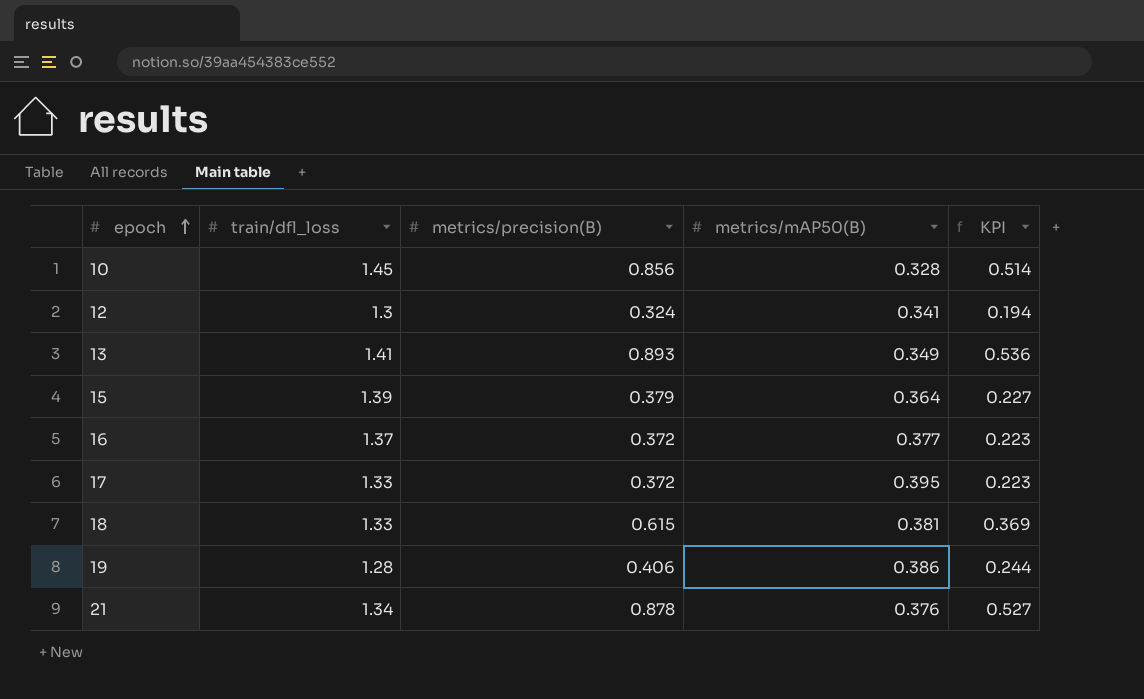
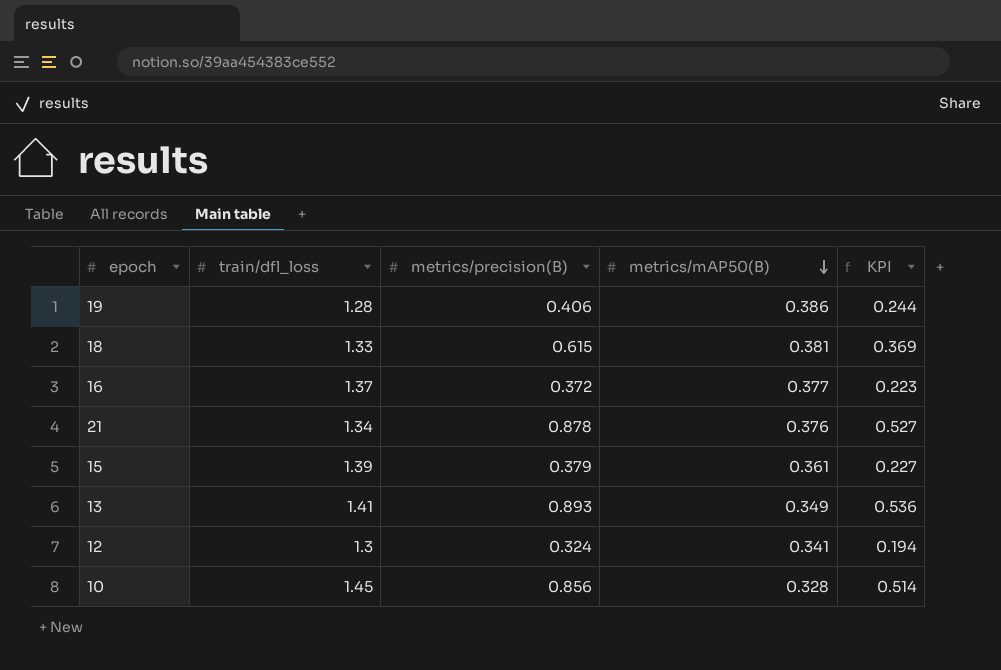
row order: epoch ascending -> metrics/mAP50(B) descending
row 17: 1.33 | 0.372 | 0.395 | 0.223 -> none
15 | metrics/mAP50(B): 0.364 -> 0.361

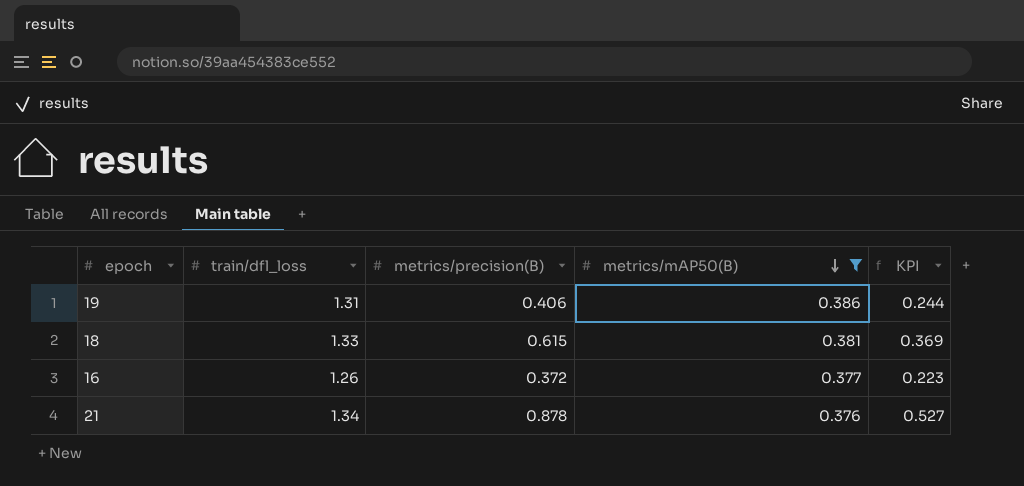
filter: none -> metrics/mAP50(B) >= 0.376
19 | train/dfl_loss: 1.28 -> 1.31
16 | train/dfl_loss: 1.37 -> 1.26

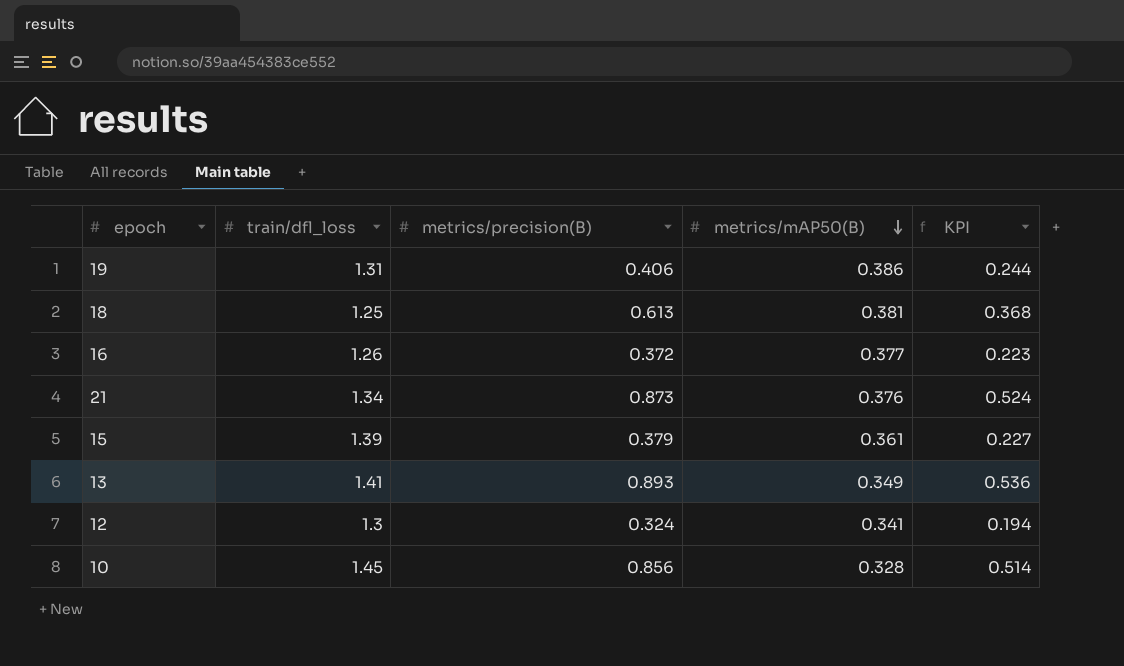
filter: metrics/mAP50(B) >= 0.376 -> none
18 | train/dfl_loss: 1.33 -> 1.25
18 | metrics/precision(B): 0.615 -> 0.613
18 | KPI: 0.369 -> 0.368
21 | metrics/precision(B): 0.878 -> 0.873
21 | KPI: 0.527 -> 0.524

